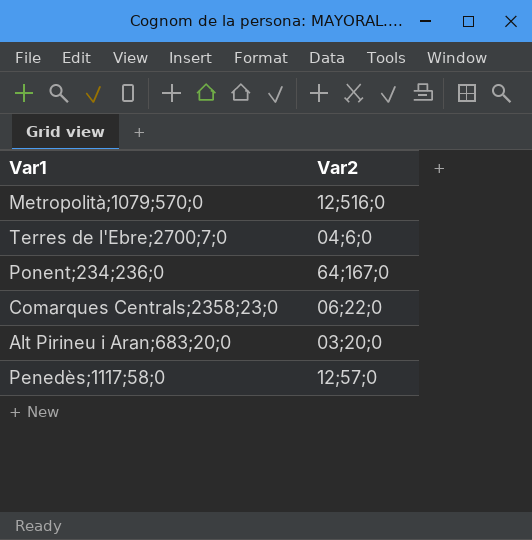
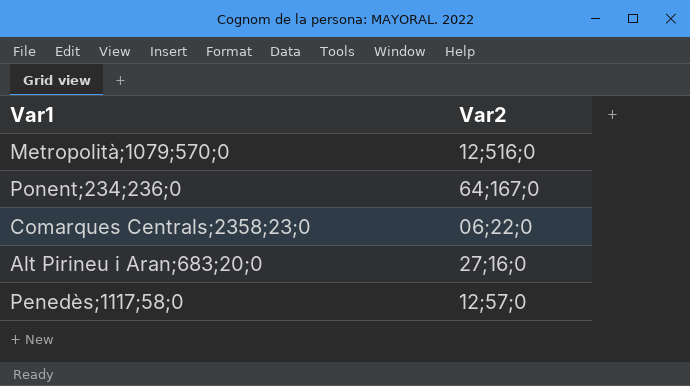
row Terres de l'Ebre;2700;7;0: 04;6;0 -> none
Alt Pirineu i Aran;683;20;0 | Var2: 03;20;0 -> 27;16;0

